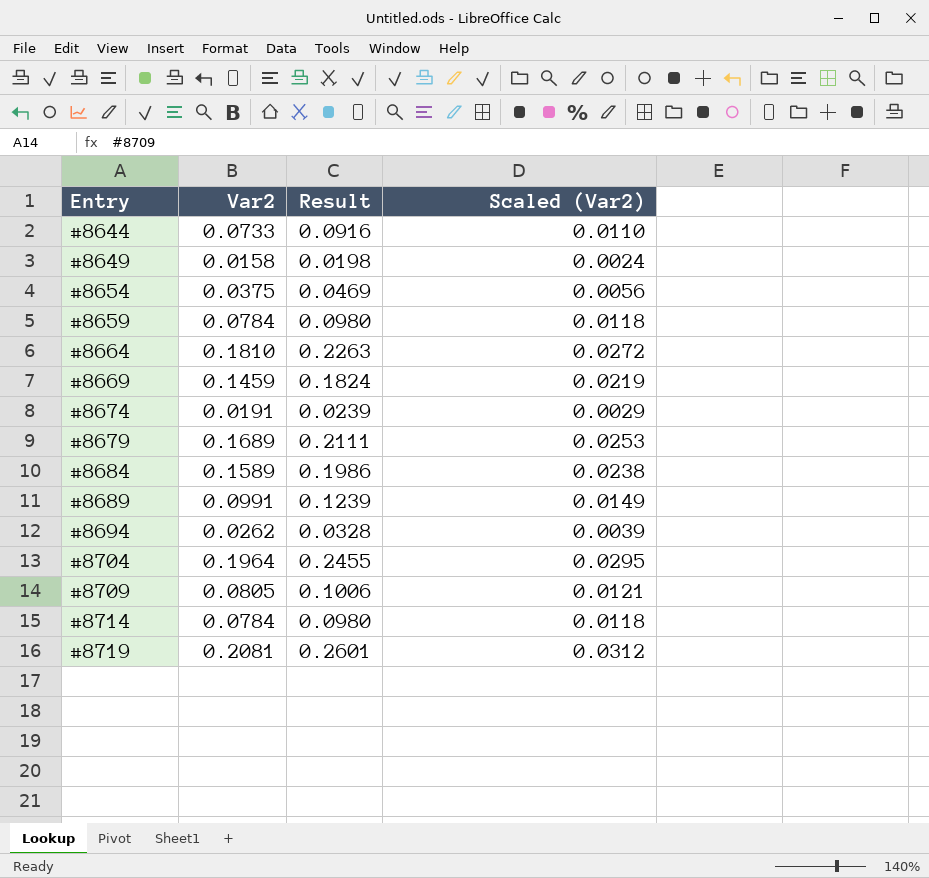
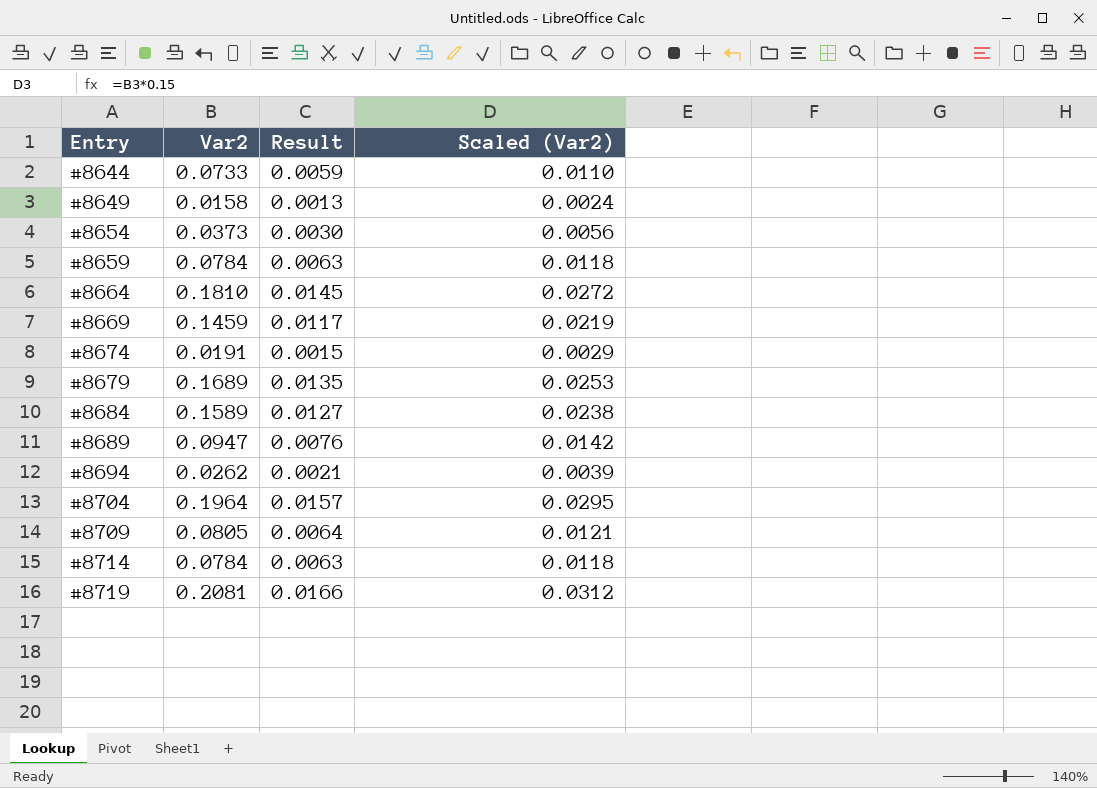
column Result | formula: [Var2] * 1.25 -> [Var2] * 0.08
#8654 | Var2: 0.0375 -> 0.0373
#8689 | Var2: 0.0991 -> 0.0947
#8689 | Scaled (Var2): 0.0149 -> 0.0142

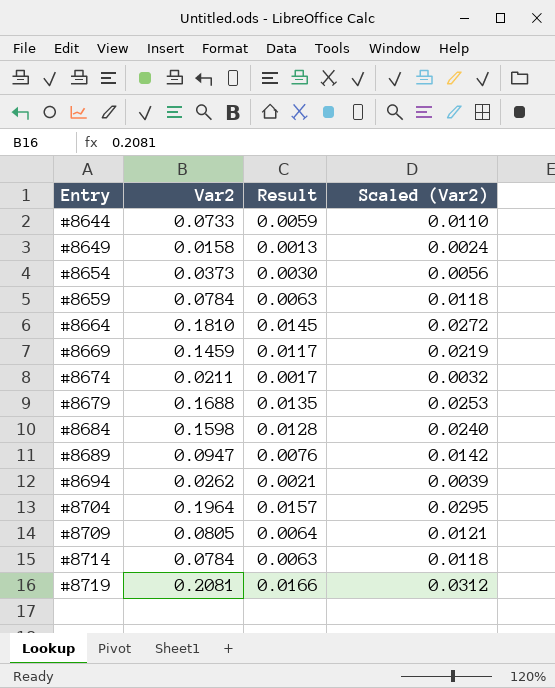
#8674 | Var2: 0.0191 -> 0.0211
#8674 | Result: 0.0015 -> 0.0017
#8674 | Scaled (Var2): 0.0029 -> 0.0032
#8679 | Var2: 0.1689 -> 0.1688
#8684 | Var2: 0.1589 -> 0.1598
#8684 | Result: 0.0127 -> 0.0128
#8684 | Scaled (Var2): 0.0238 -> 0.0240

